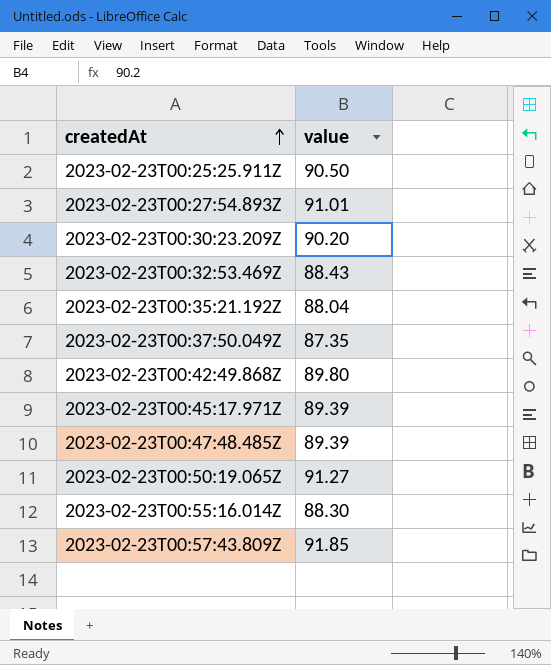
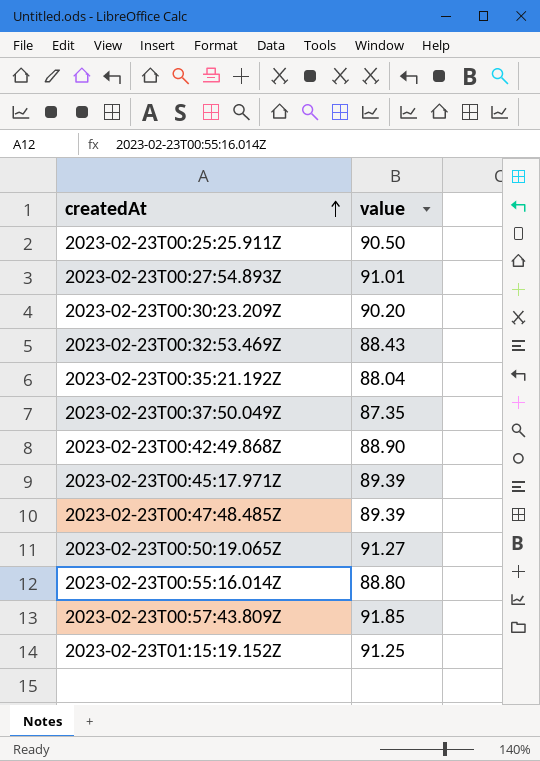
2023-02-23T00:42:49.868Z | value: 89.80 -> 88.90
2023-02-23T00:55:16.014Z | value: 88.30 -> 88.80
row 2023-02-23T01:15:19.152Z: none -> 91.25

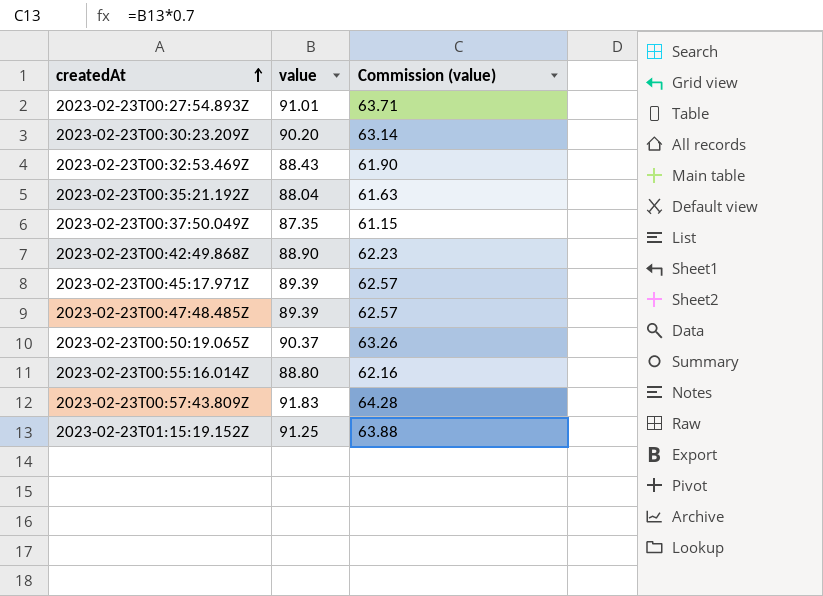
column Commission (value) | formula: none -> [value] * 0.7
row 2023-02-23T00:25:25.911Z: 90.50 -> none
2023-02-23T00:50:19.065Z | value: 91.27 -> 90.37
2023-02-23T00:57:43.809Z | value: 91.85 -> 91.83

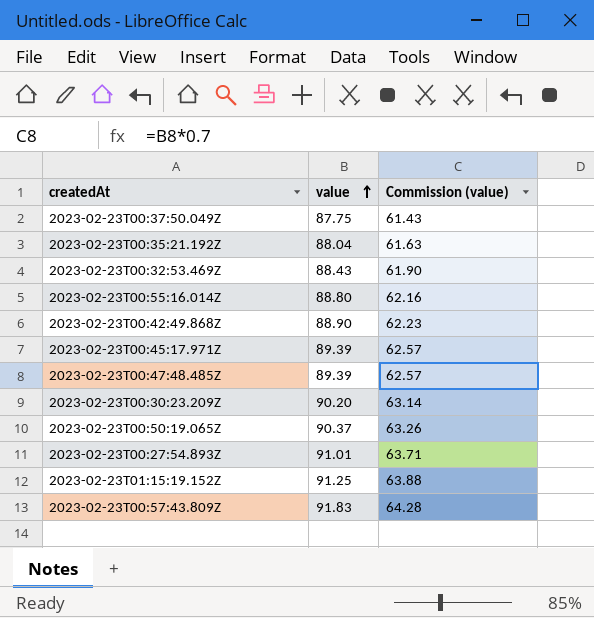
row order: createdAt ascending -> value ascending
2023-02-23T00:37:50.049Z | value: 87.35 -> 87.75
2023-02-23T00:37:50.049Z | Commission (value): 61.15 -> 61.43

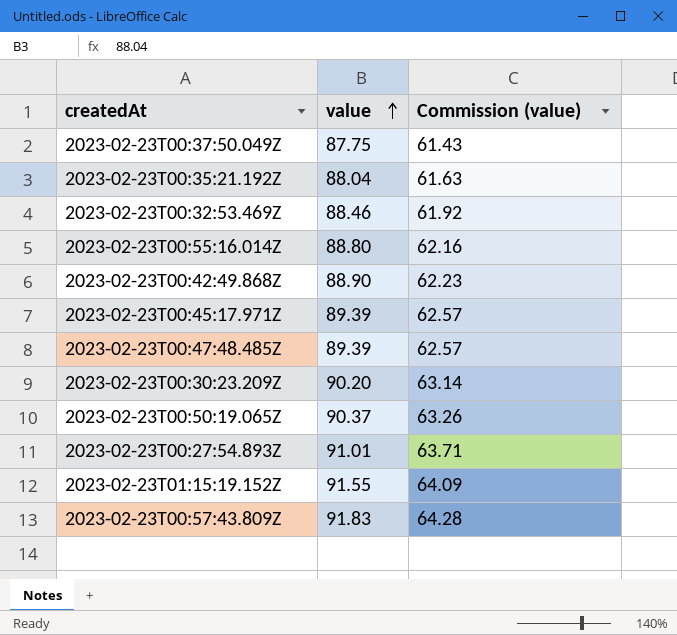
2023-02-23T00:32:53.469Z | value: 88.43 -> 88.46
2023-02-23T00:32:53.469Z | Commission (value): 61.90 -> 61.92
2023-02-23T01:15:19.152Z | value: 91.25 -> 91.55
2023-02-23T01:15:19.152Z | Commission (value): 63.88 -> 64.09

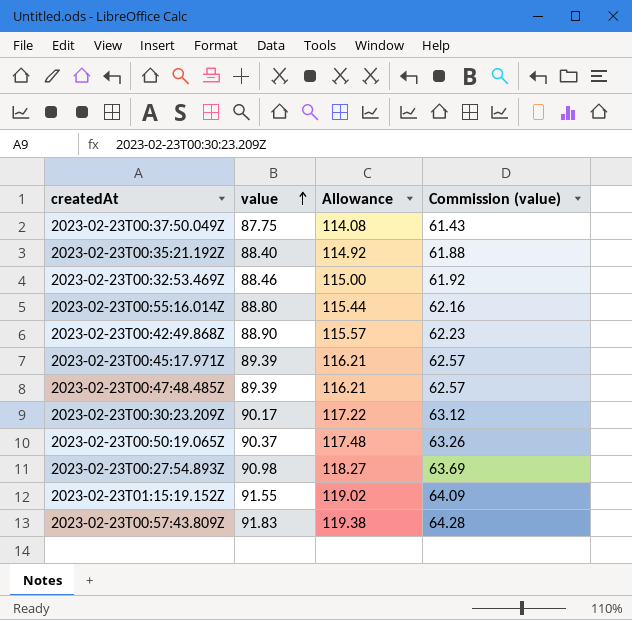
column Allowance | formula: none -> [value] * 1.3
2023-02-23T00:35:21.192Z | value: 88.04 -> 88.40
2023-02-23T00:35:21.192Z | Commission (value): 61.63 -> 61.88
2023-02-23T00:30:23.209Z | value: 90.20 -> 90.17
2023-02-23T00:30:23.209Z | Commission (value): 63.14 -> 63.12
2023-02-23T00:27:54.893Z | value: 91.01 -> 90.98
2023-02-23T00:27:54.893Z | Commission (value): 63.71 -> 63.69

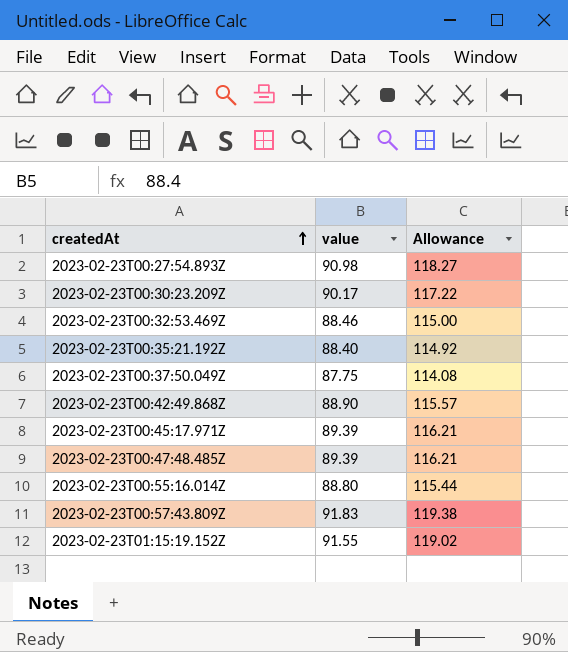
row order: value ascending -> createdAt ascending
column Commission (value) | formula: [value] * 0.7 -> none
row 2023-02-23T00:50:19.065Z: 90.37 | 117.48 | 63.26 -> none

